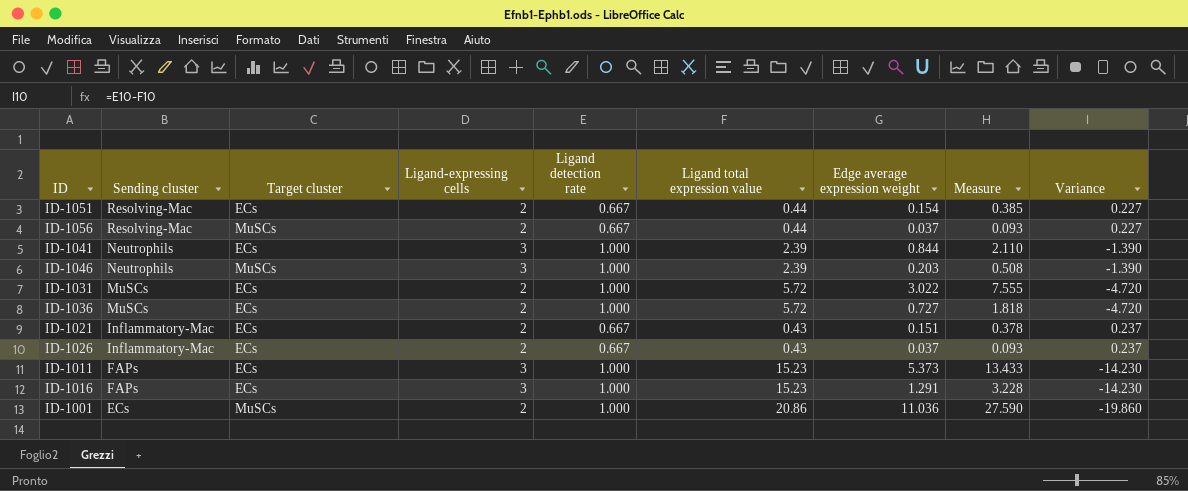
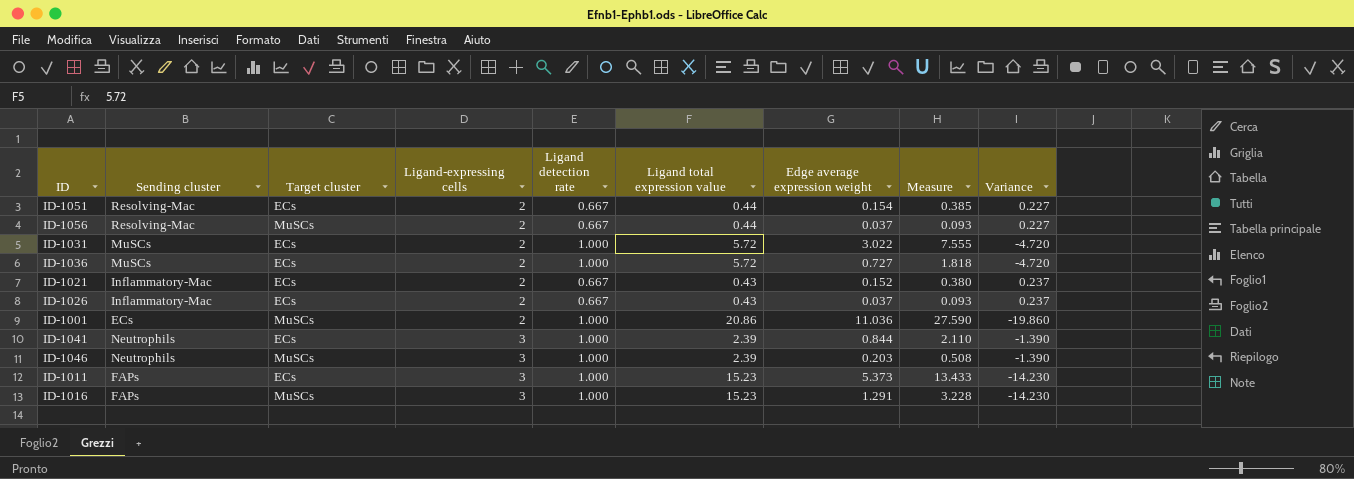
row order: Sending cluster descending -> Ligand-expressing cells ascending
ID-1021 | Edge average expression weight: 0.151 -> 0.152
ID-1021 | Measure: 0.378 -> 0.380
ID-1016 | Target cluster: ECs -> MuSCs

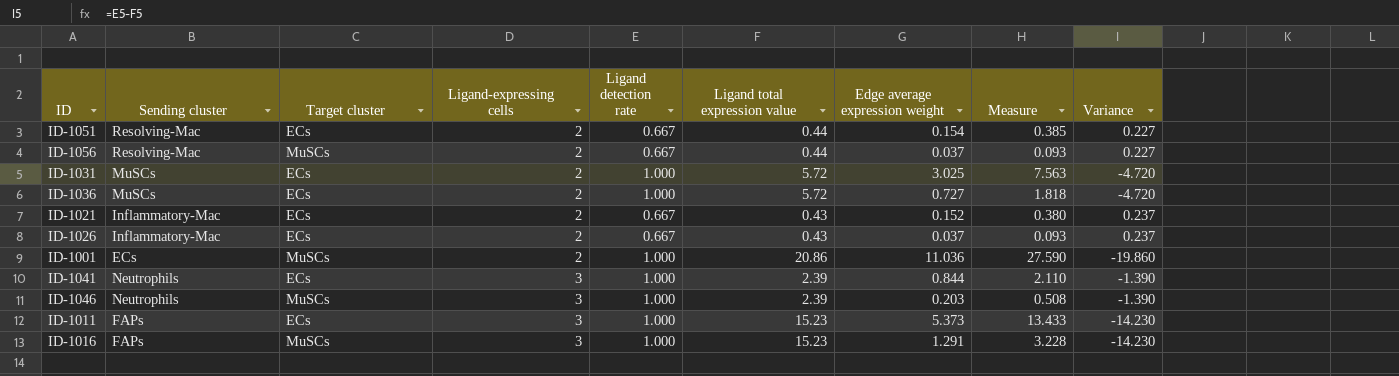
ID-1031 | Edge average expression weight: 3.022 -> 3.025
ID-1031 | Measure: 7.555 -> 7.563

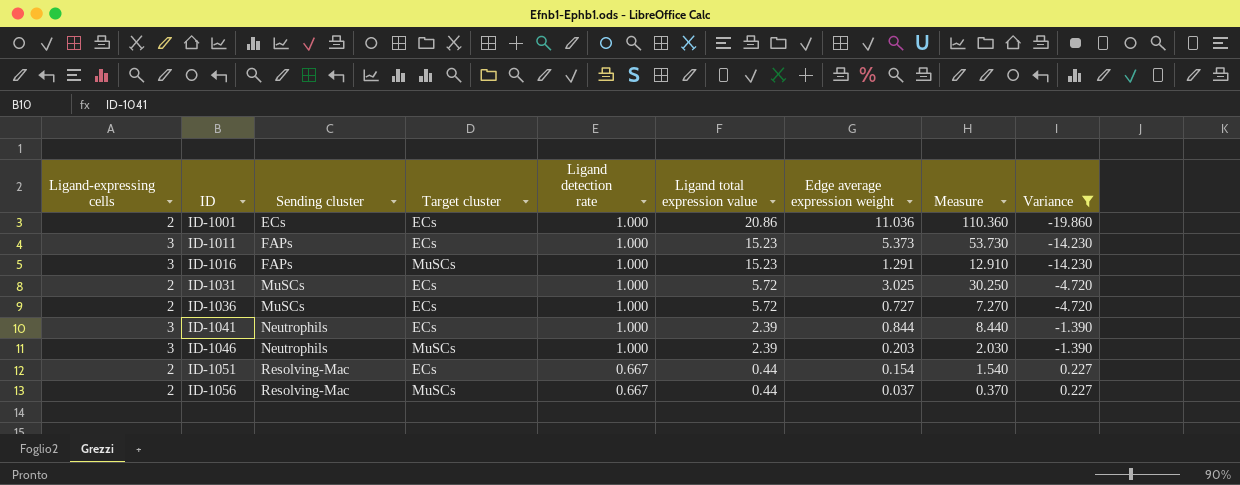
filter: none -> Variance != 0.237
row order: Ligand-expressing cells ascending -> ID ascending
column Ligand-expressing cells | position: 4 -> 1
column Measure | formula: [Edge average expression weight] * 2.5 -> [Edge average expression weight] * 10
ID-1001 | Target cluster: MuSCs -> ECs

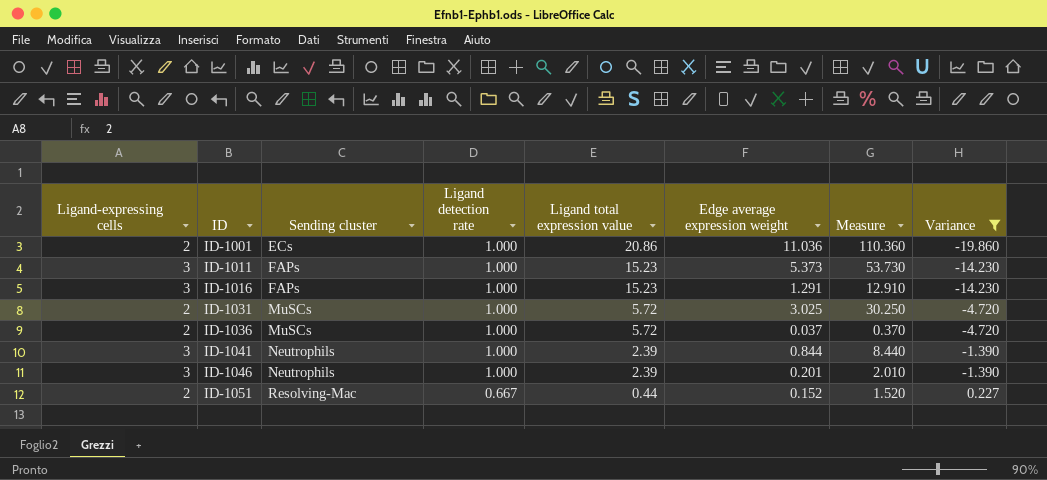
column Target cluster | position: 4 -> none
row ID-1056: 2 | Resolving-Mac | MuSCs | 0.667 | 0.44 | 0.037 | 0.370 | 0.227 -> none
ID-1036 | Edge average expression weight: 0.727 -> 0.037
ID-1036 | Measure: 7.270 -> 0.370
ID-1046 | Edge average expression weight: 0.203 -> 0.201
ID-1046 | Measure: 2.030 -> 2.010
ID-1051 | Edge average expression weight: 0.154 -> 0.152
ID-1051 | Measure: 1.540 -> 1.520

